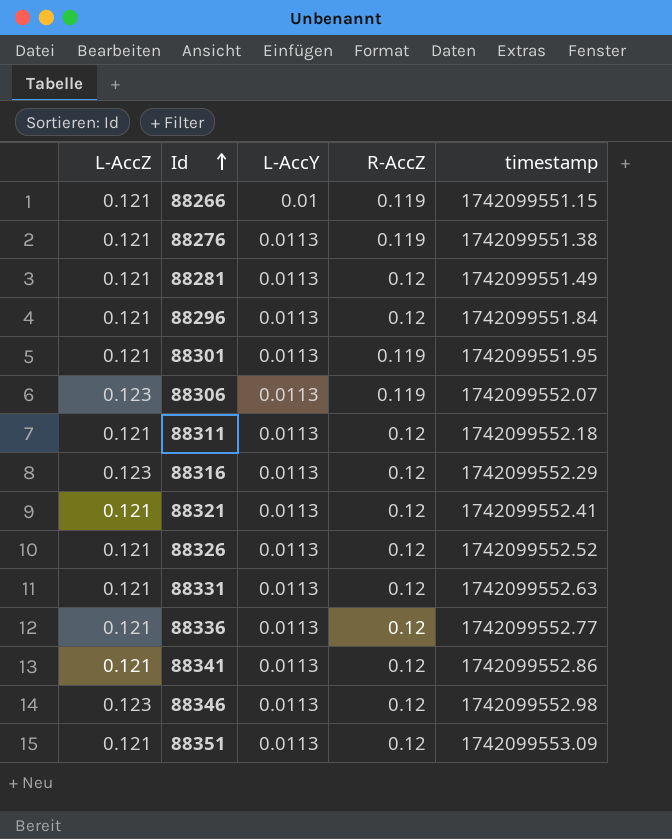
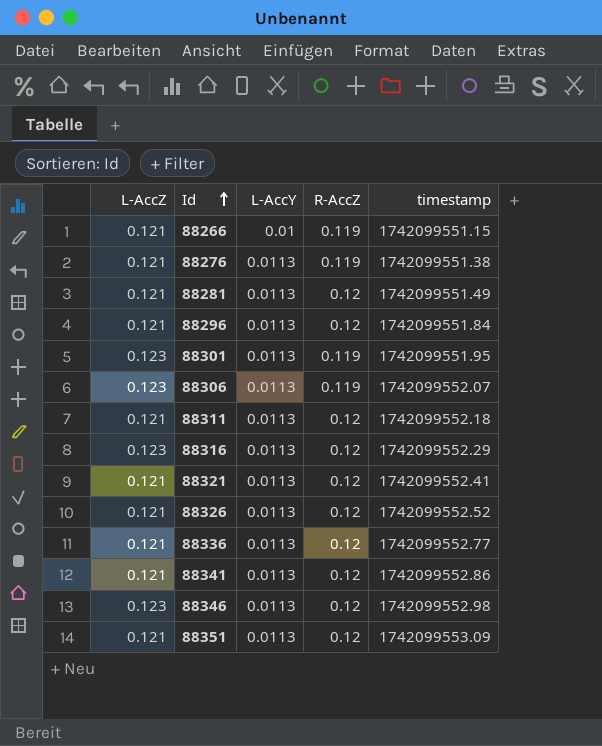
row 88331: 0.121 | 0.0113 | 0.12 | 1742099552.63 -> none
88301 | L-AccZ: 0.121 -> 0.123

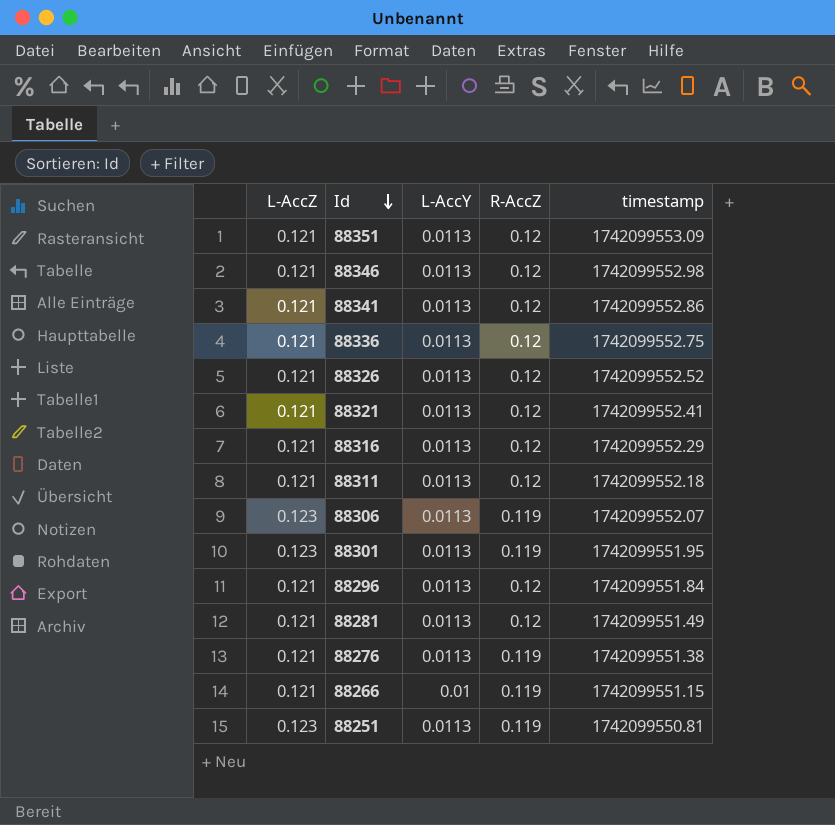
row order: Id ascending -> Id descending
88346 | L-AccZ: 0.123 -> 0.121
88336 | timestamp: 1742099552.77 -> 1742099552.75
88316 | L-AccZ: 0.123 -> 0.121
row 88251: none -> 0.123 | 0.0113 | 0.119 | 1742099550.81

